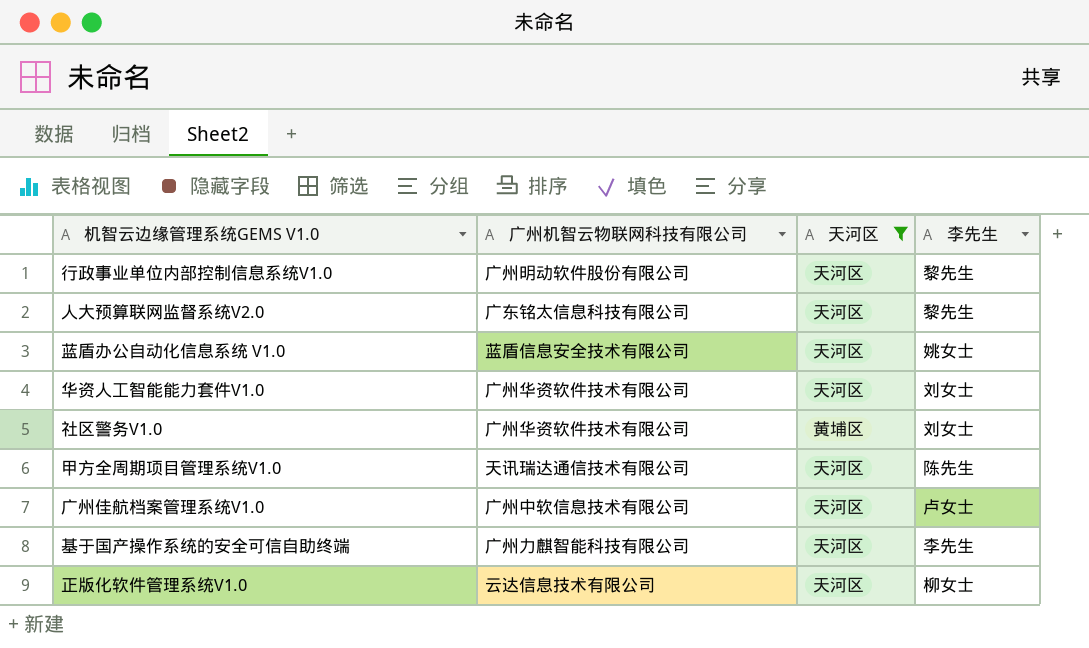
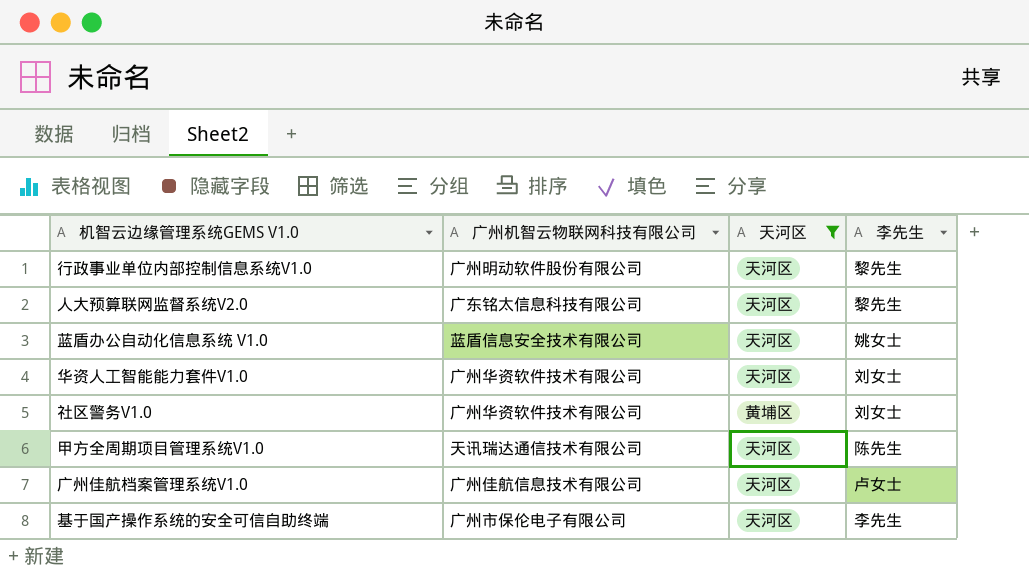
row 正版化软件管理系统V1.0: 云达信息技术有限公司 | 天河区 | 柳女士 -> none
广州佳航档案管理系统V1.0 | 广州机智云物联网科技有限公司: 广州中软信息技术有限公司 -> 广州佳航信息技术有限公司
基于国产操作系统的安全可信自助终端 | 广州机智云物联网科技有限公司: 广州力麒智能科技有限公司 -> 广州市保伦电子有限公司

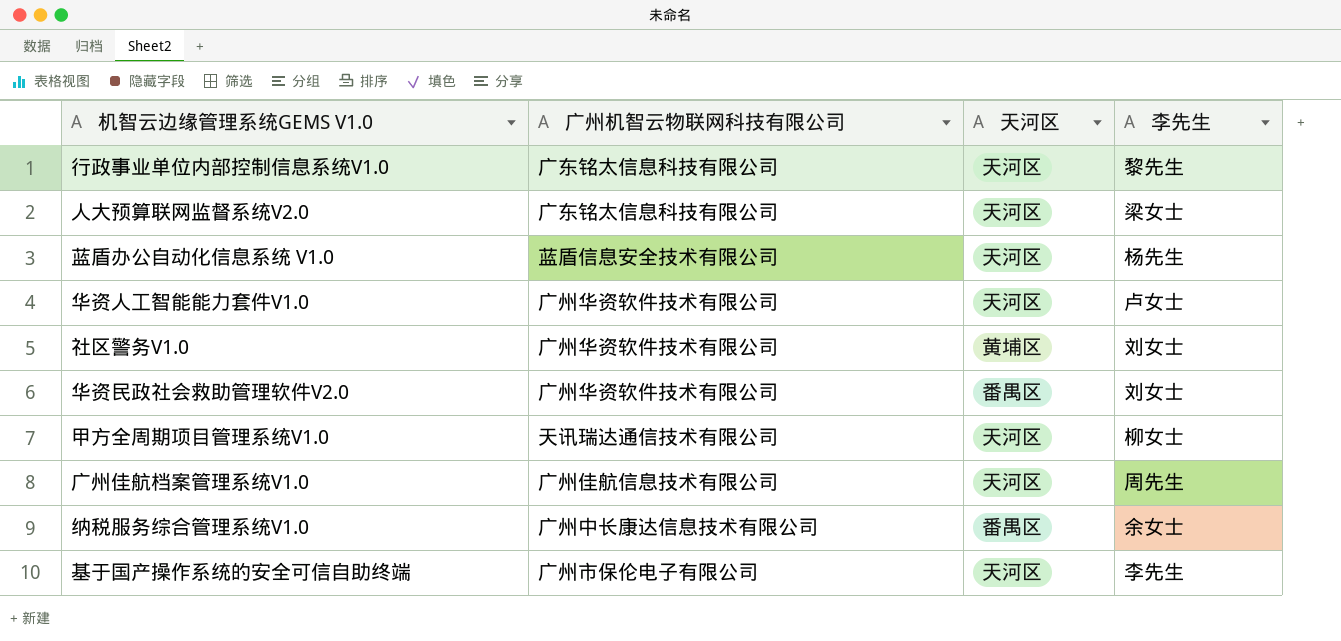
filter: 天河区 != 番禺区 -> none
行政事业单位内部控制信息系统V1.0 | 广州机智云物联网科技有限公司: 广州明动软件股份有限公司 -> 广东铭太信息科技有限公司
人大预算联网监督系统V2.0 | 李先生: 黎先生 -> 梁女士
蓝盾办公自动化信息系统 V1.0 | 李先生: 姚女士 -> 杨先生
华资人工智能能力套件V1.0 | 李先生: 刘女士 -> 卢女士
甲方全周期项目管理系统V1.0 | 李先生: 陈先生 -> 柳女士
广州佳航档案管理系统V1.0 | 李先生: 卢女士 -> 周先生

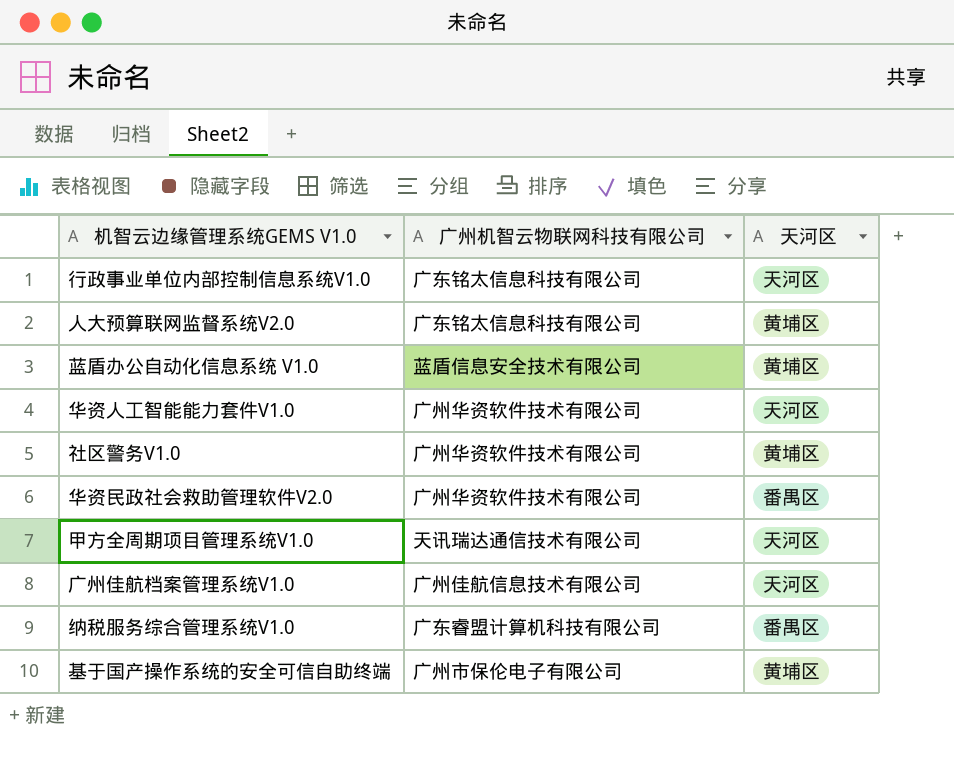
column 李先生 | position: 4 -> none
人大预算联网监督系统V2.0 | 天河区: 天河区 -> 黄埔区
蓝盾办公自动化信息系统 V1.0 | 天河区: 天河区 -> 黄埔区
纳税服务综合管理系统V1.0 | 广州机智云物联网科技有限公司: 广州中长康达信息技术有限公司 -> 广东睿盟计算机科技有限公司
基于国产操作系统的安全可信自助终端 | 天河区: 天河区 -> 黄埔区

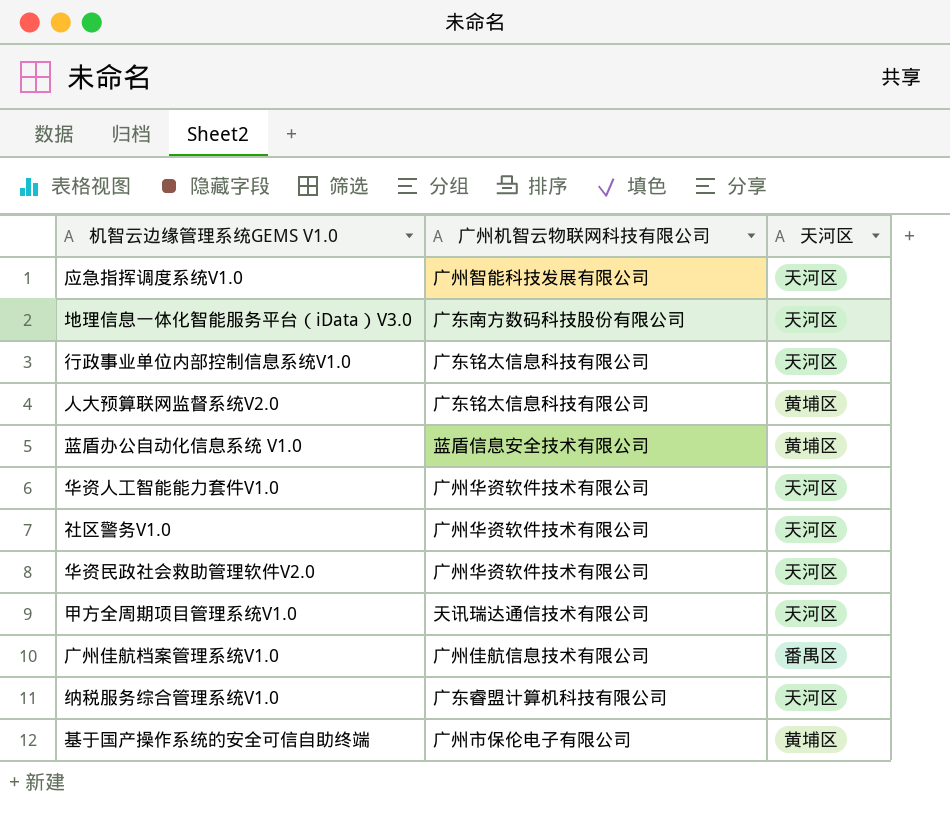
row 应急指挥调度系统V1.0: none -> 广州智能科技发展有限公司 | 天河区
row 地理信息一体化智能服务平台（iData）V3.0: none -> 广东南方数码科技股份有限公司 | 天河区
社区警务V1.0 | 天河区: 黄埔区 -> 天河区
华资民政社会救助管理软件V2.0 | 天河区: 番禺区 -> 天河区
广州佳航档案管理系统V1.0 | 天河区: 天河区 -> 番禺区
纳税服务综合管理系统V1.0 | 天河区: 番禺区 -> 天河区

